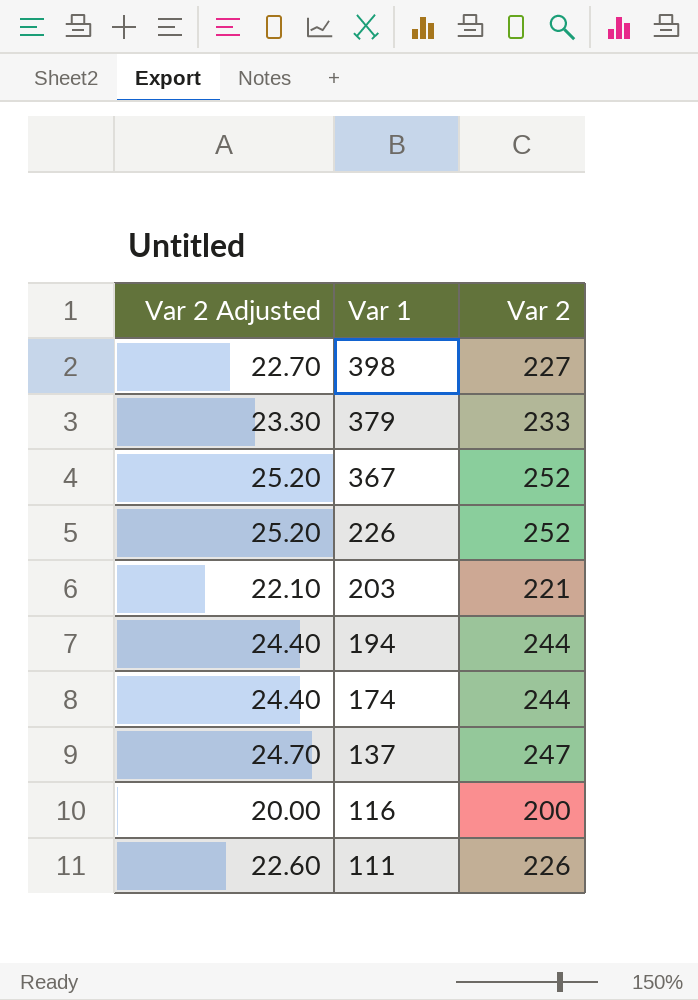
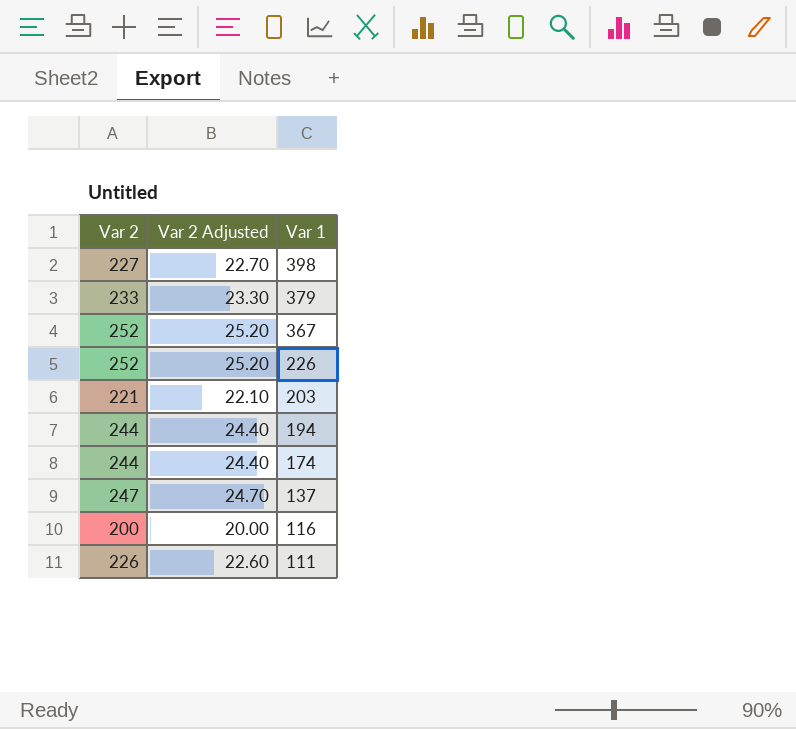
column Var 2 | position: 3 -> 1

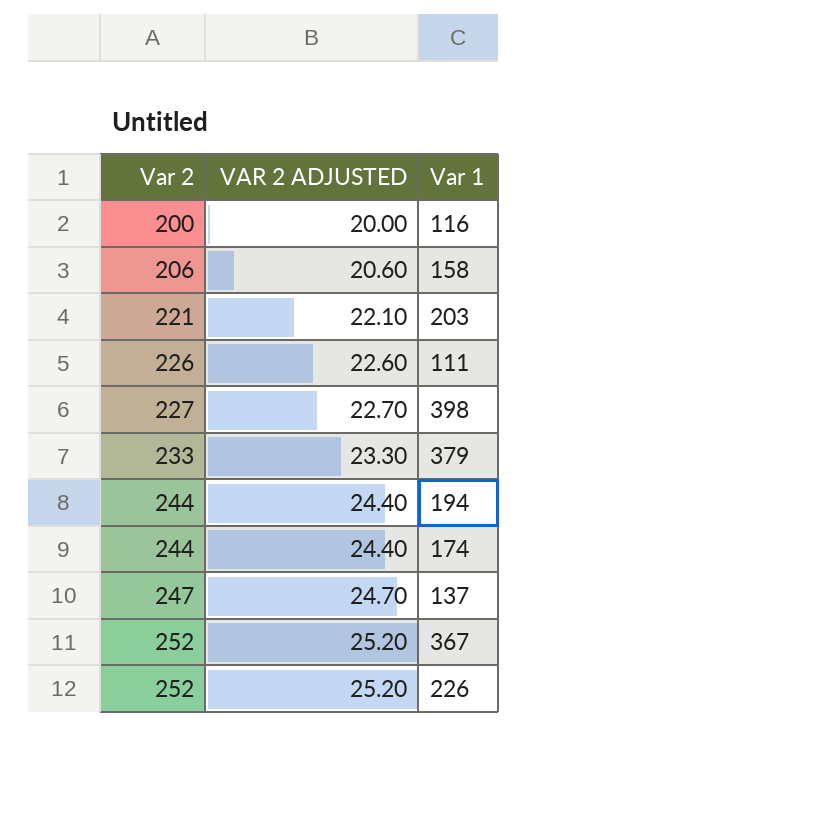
row order: Var 1 descending -> Var 2 ascending
column name: Var 2 Adjusted -> VAR 2 ADJUSTED
row 158: none -> 206 | 20.60

